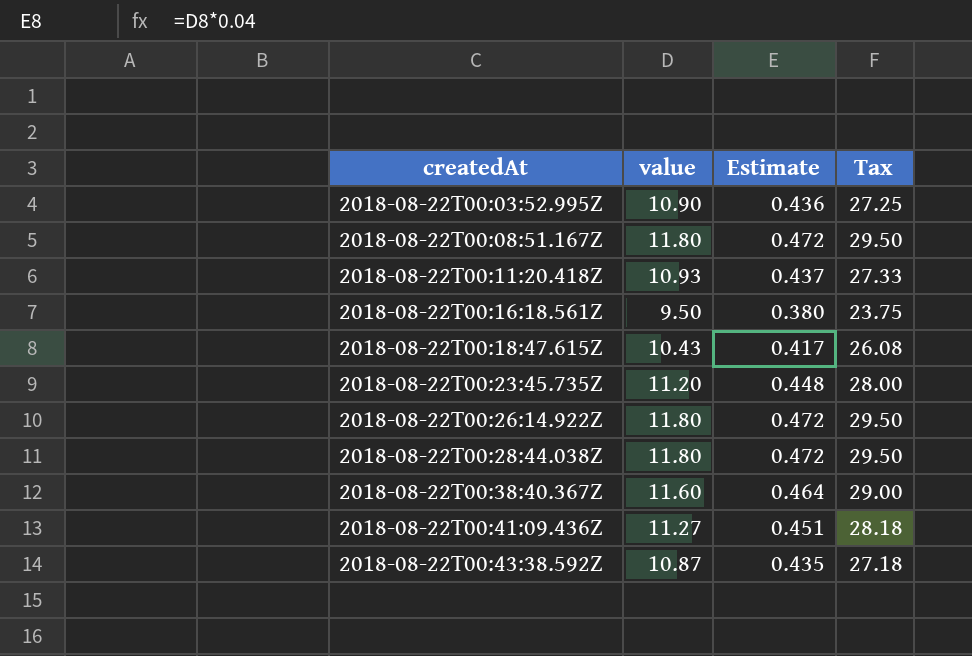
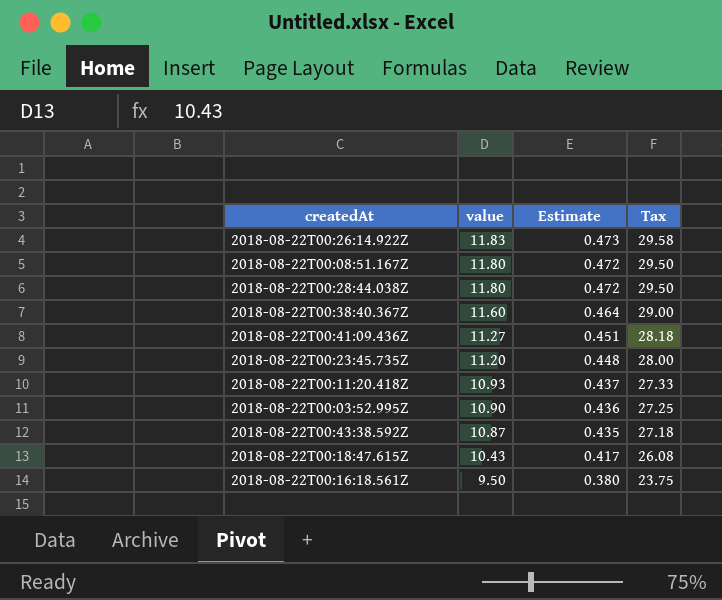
row order: createdAt ascending -> value descending
2018-08-22T00:26:14.922Z | value: 11.80 -> 11.83
2018-08-22T00:26:14.922Z | Estimate: 0.472 -> 0.473
2018-08-22T00:26:14.922Z | Tax: 29.50 -> 29.58

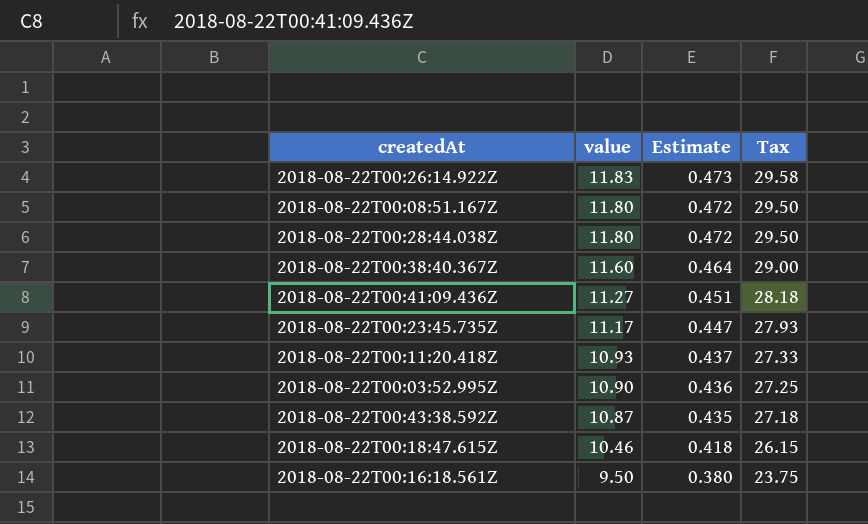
2018-08-22T00:23:45.735Z | value: 11.20 -> 11.17
2018-08-22T00:23:45.735Z | Estimate: 0.448 -> 0.447
2018-08-22T00:23:45.735Z | Tax: 28.00 -> 27.93
2018-08-22T00:18:47.615Z | value: 10.43 -> 10.46
2018-08-22T00:18:47.615Z | Estimate: 0.417 -> 0.418
2018-08-22T00:18:47.615Z | Tax: 26.08 -> 26.15

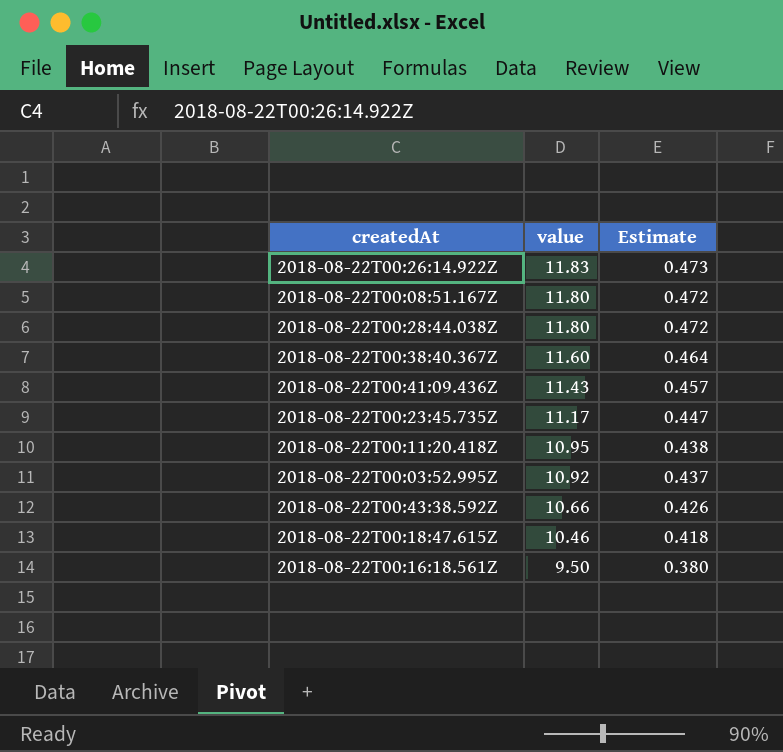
column Tax | formula: [value] * 2.5 -> none
2018-08-22T00:41:09.436Z | value: 11.27 -> 11.43
2018-08-22T00:41:09.436Z | Estimate: 0.451 -> 0.457
2018-08-22T00:11:20.418Z | value: 10.93 -> 10.95
2018-08-22T00:11:20.418Z | Estimate: 0.437 -> 0.438
2018-08-22T00:03:52.995Z | value: 10.90 -> 10.92
2018-08-22T00:03:52.995Z | Estimate: 0.436 -> 0.437
2018-08-22T00:43:38.592Z | value: 10.87 -> 10.66
2018-08-22T00:43:38.592Z | Estimate: 0.435 -> 0.426

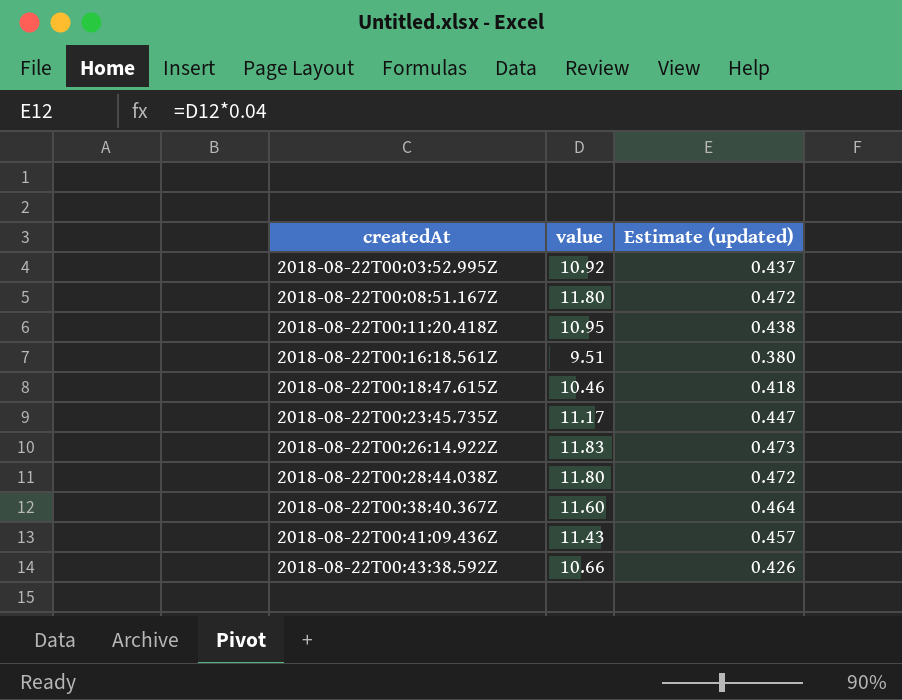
row order: value descending -> createdAt ascending
column name: Estimate -> Estimate (updated)
2018-08-22T00:16:18.561Z | value: 9.50 -> 9.51

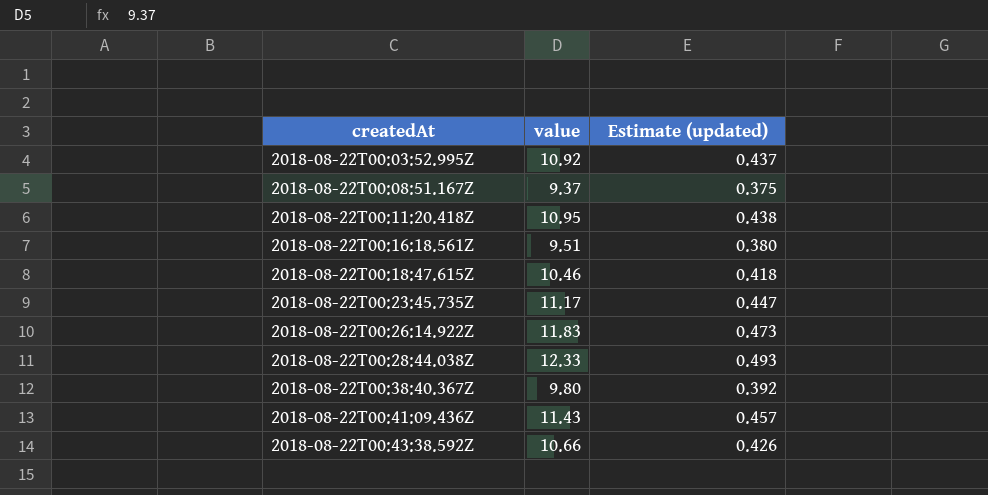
2018-08-22T00:08:51.167Z | value: 11.80 -> 9.37
2018-08-22T00:08:51.167Z | Estimate (updated): 0.472 -> 0.375
2018-08-22T00:28:44.038Z | value: 11.80 -> 12.33
2018-08-22T00:28:44.038Z | Estimate (updated): 0.472 -> 0.493
2018-08-22T00:38:40.367Z | value: 11.60 -> 9.80
2018-08-22T00:38:40.367Z | Estimate (updated): 0.464 -> 0.392

